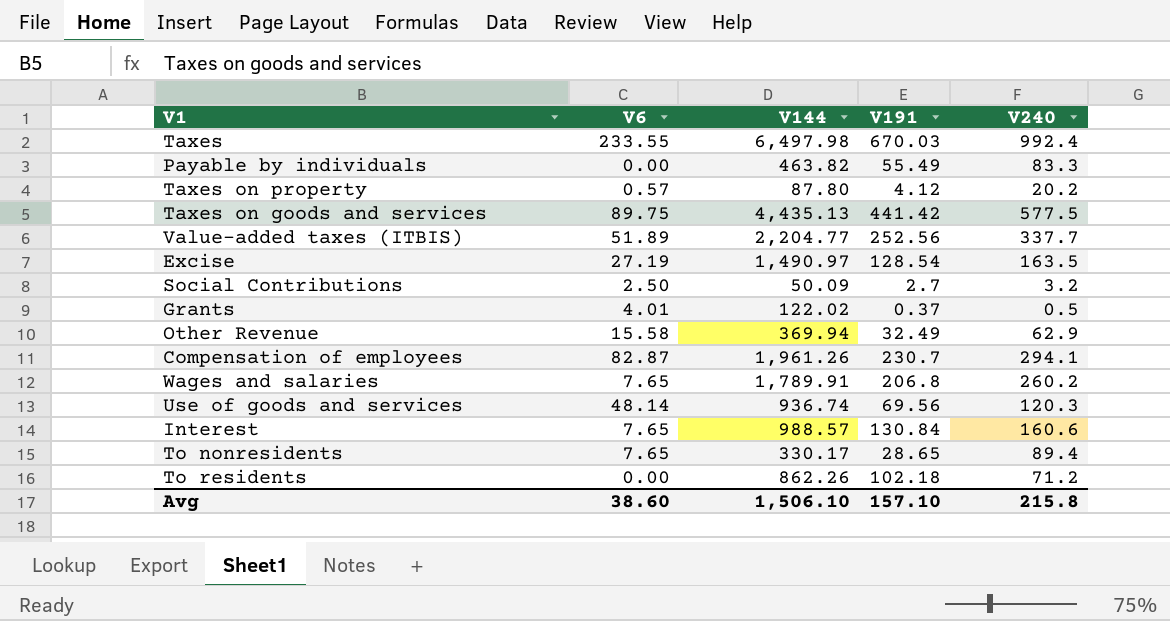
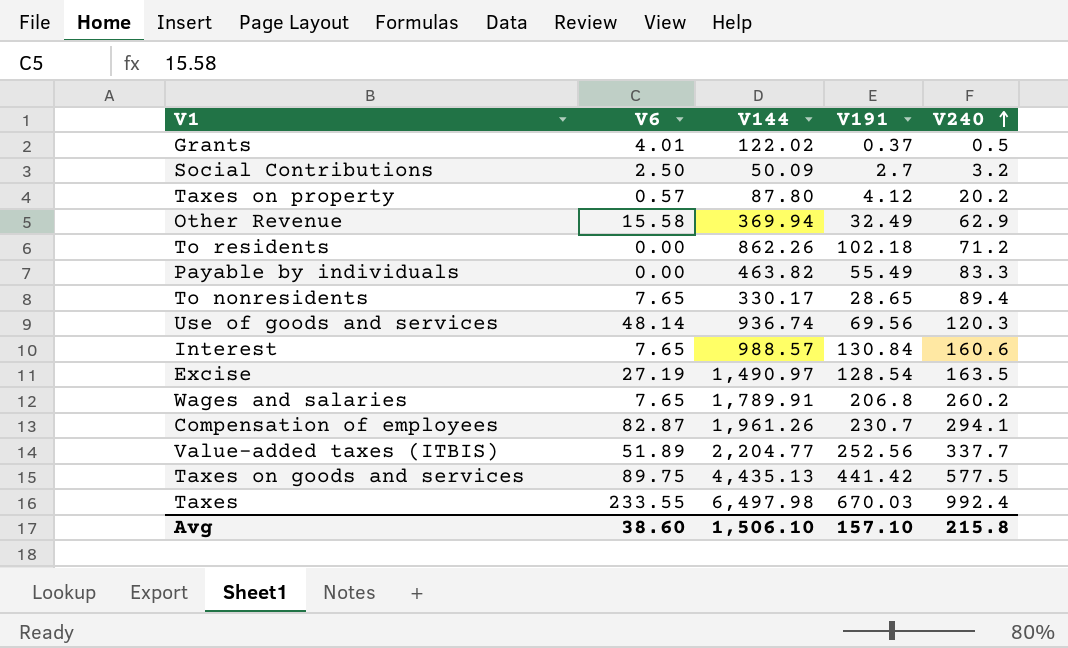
row order: none -> V240 ascending

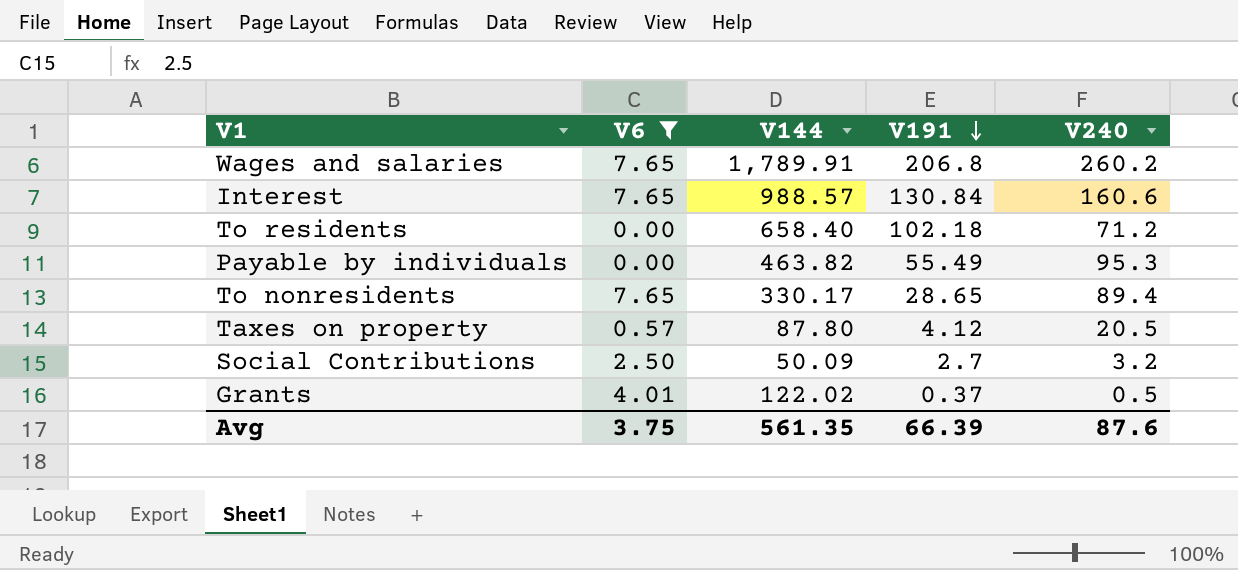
filter: none -> V6 <= 7.65
row order: V240 ascending -> V191 descending
To residents | V144: 862.26 -> 658.40
Payable by individuals | V240: 83.3 -> 95.3
Taxes on property | V240: 20.2 -> 20.5
Avg | V6: 38.60 -> 3.75
Avg | V144: 1,506.10 -> 561.35
Avg | V191: 157.10 -> 66.39
Avg | V240: 215.8 -> 87.6

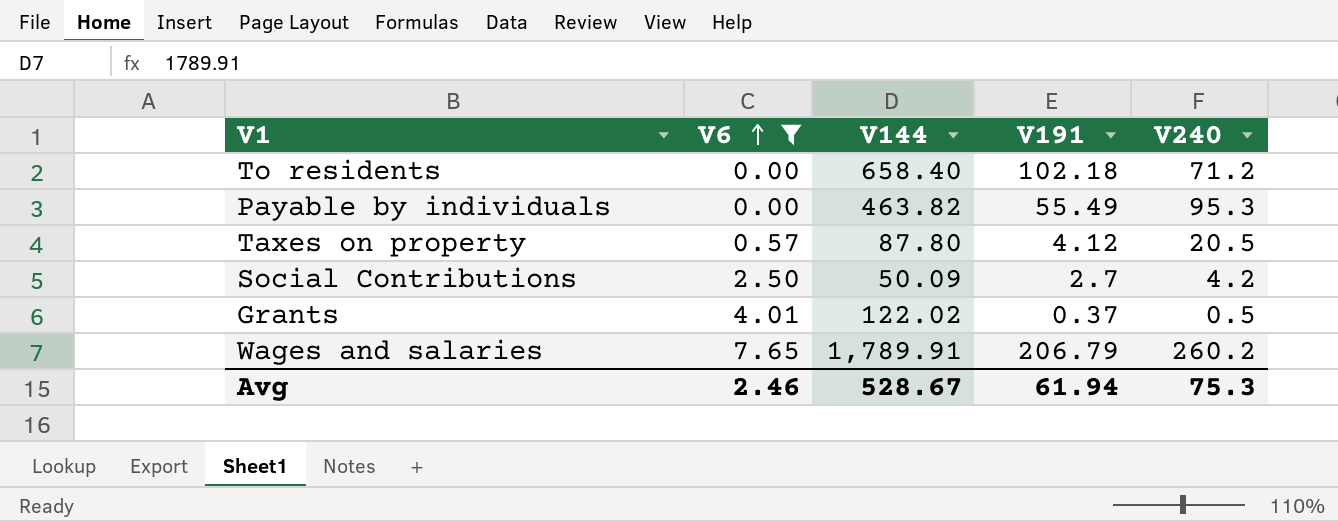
row order: V191 descending -> V6 ascending
row Interest: 7.65 | 988.57 | 130.84 | 160.6 -> none
row To nonresidents: 7.65 | 330.17 | 28.65 | 89.4 -> none
Social Contributions | V240: 3.2 -> 4.2
Wages and salaries | V191: 206.8 -> 206.79
Avg | V6: 3.75 -> 2.46
Avg | V144: 561.35 -> 528.67
Avg | V191: 66.39 -> 61.94
Avg | V240: 87.6 -> 75.3

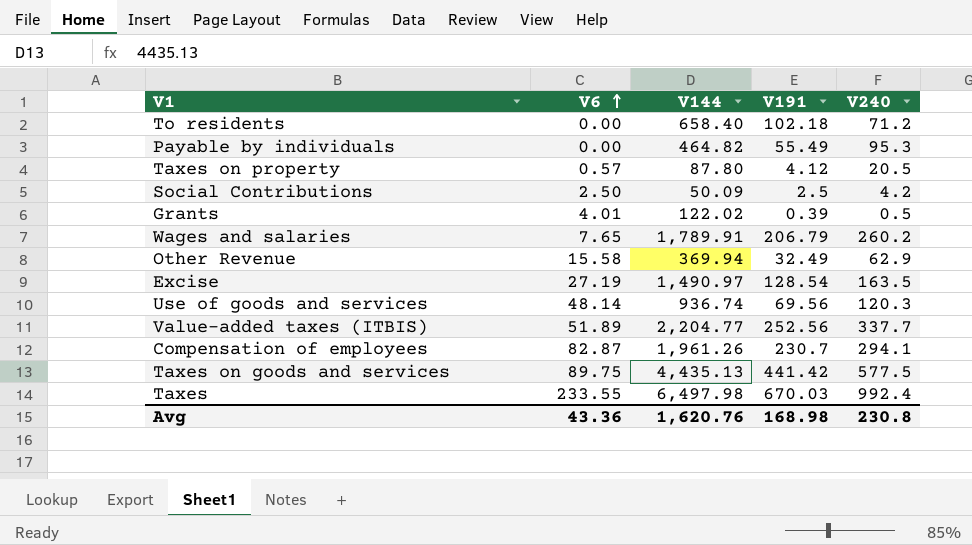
filter: V6 <= 7.65 -> none
Payable by individuals | V144: 463.82 -> 464.82
Social Contributions | V191: 2.7 -> 2.5
Grants | V191: 0.37 -> 0.39
Avg | V6: 2.46 -> 43.36
Avg | V144: 528.67 -> 1,620.76
Avg | V191: 61.94 -> 168.98
Avg | V240: 75.3 -> 230.8

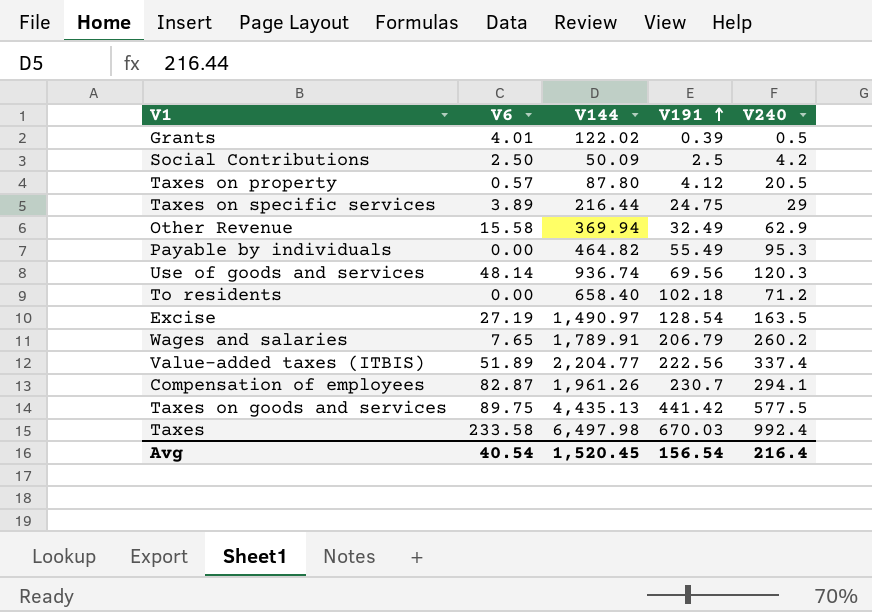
row order: V6 ascending -> V191 ascending
row Taxes on specific services: none -> 3.89 | 216.44 | 24.75 | 29
Value-added taxes (ITBIS) | V191: 252.56 -> 222.56
Value-added taxes (ITBIS) | V240: 337.7 -> 337.4
Taxes | V6: 233.55 -> 233.58
Avg | V6: 43.36 -> 40.54
Avg | V144: 1,620.76 -> 1,520.45
Avg | V191: 168.98 -> 156.54
Avg | V240: 230.8 -> 216.4

